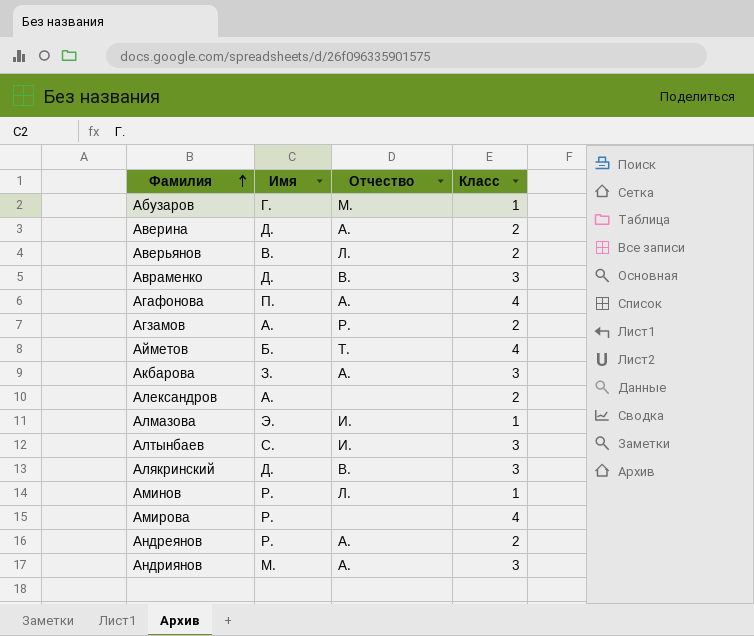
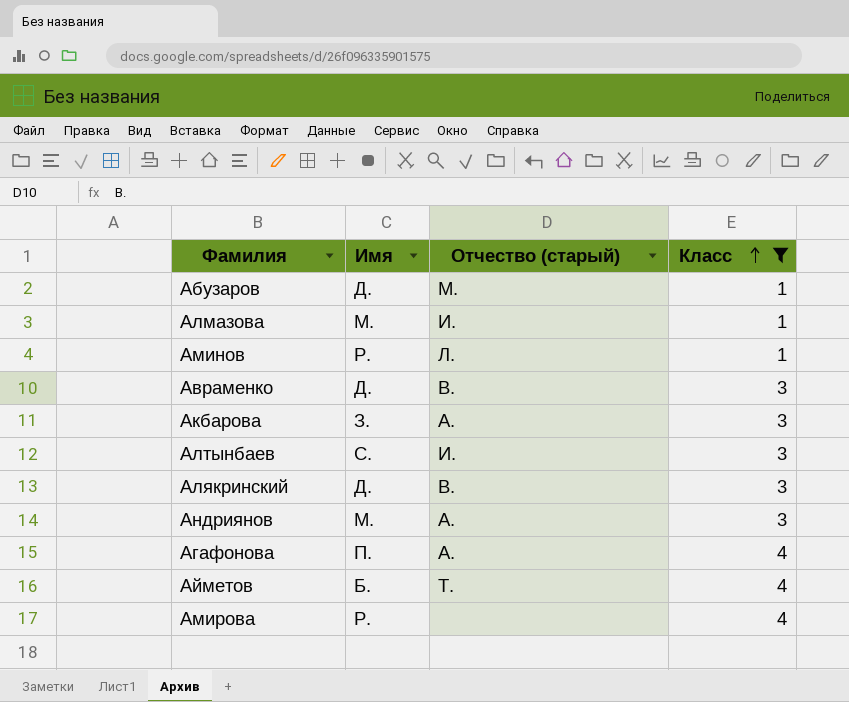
filter: none -> Класс != 2
row order: Фамилия ascending -> Класс ascending
column name: Отчество -> Отчество (старый)
Абузаров | Имя: Г. -> Д.
Алмазова | Имя: Э. -> М.

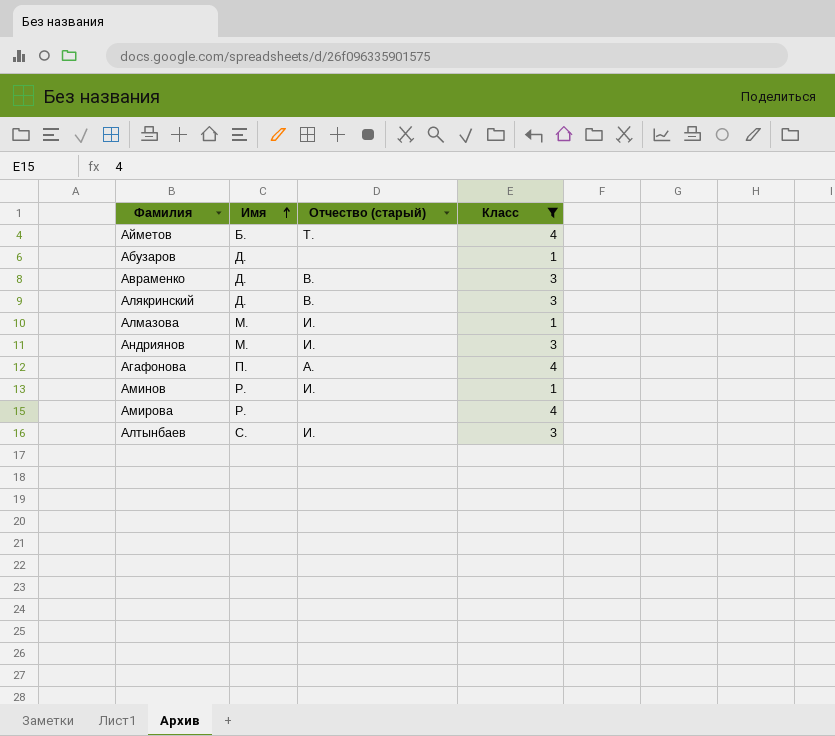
row order: Класс ascending -> Имя ascending
row Акбарова: З. | А. | 3 -> none
Абузаров | Отчество (старый): М. -> none
Андриянов | Отчество (старый): А. -> И.
Аминов | Отчество (старый): Л. -> И.

